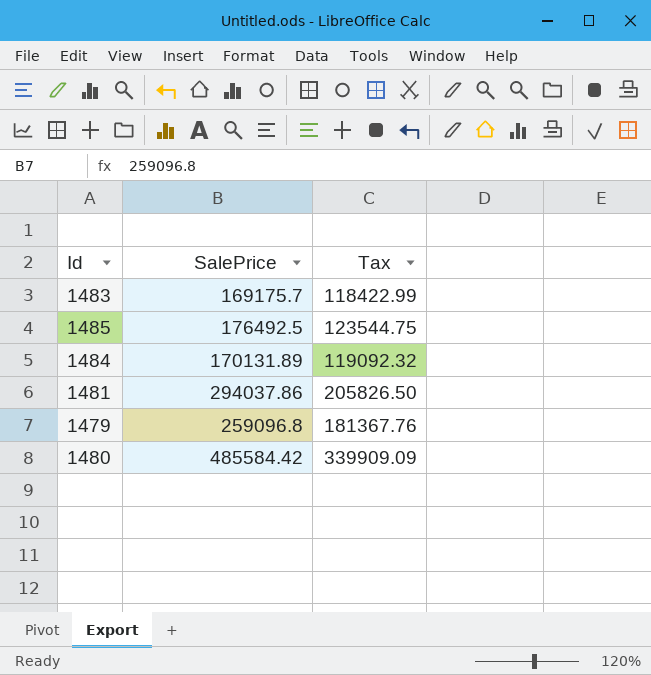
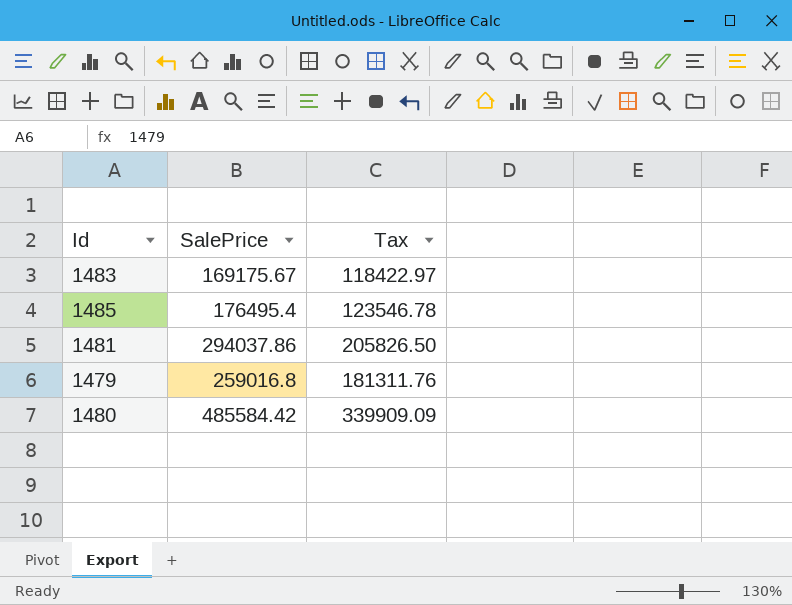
row 1484: 170131.89 | 119092.32 -> none
1483 | SalePrice: 169175.7 -> 169175.67
1483 | Tax: 118422.99 -> 118422.97
1485 | SalePrice: 176492.5 -> 176495.4
1485 | Tax: 123544.75 -> 123546.78
1479 | SalePrice: 259096.8 -> 259016.8
1479 | Tax: 181367.76 -> 181311.76

